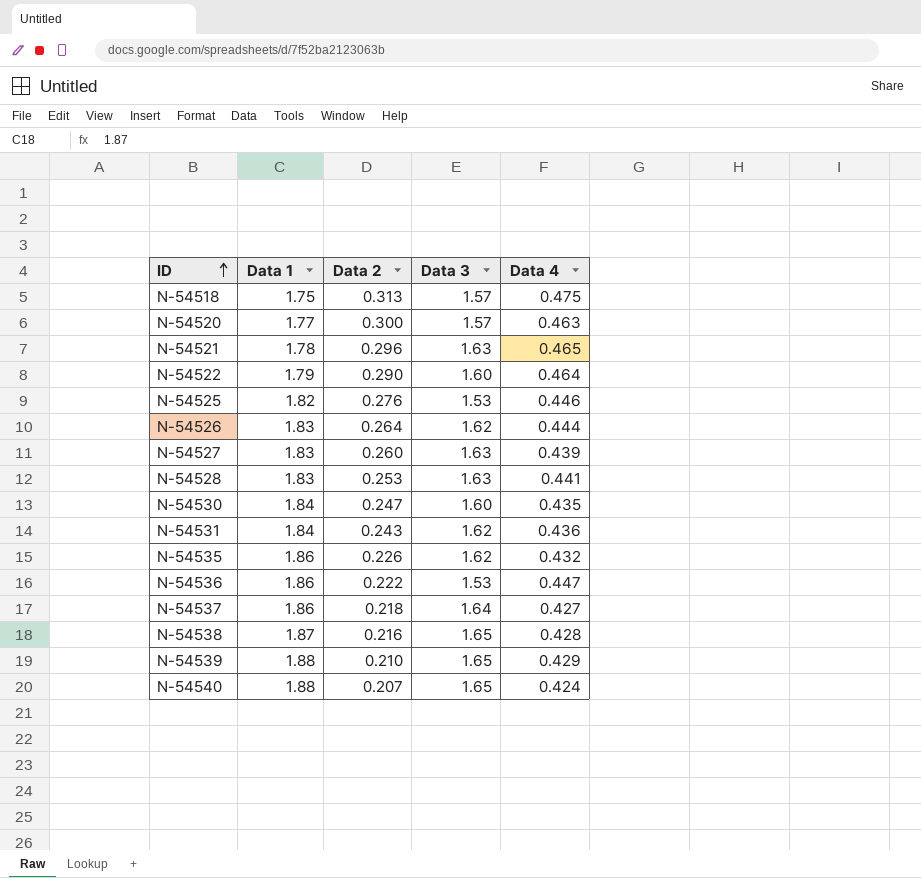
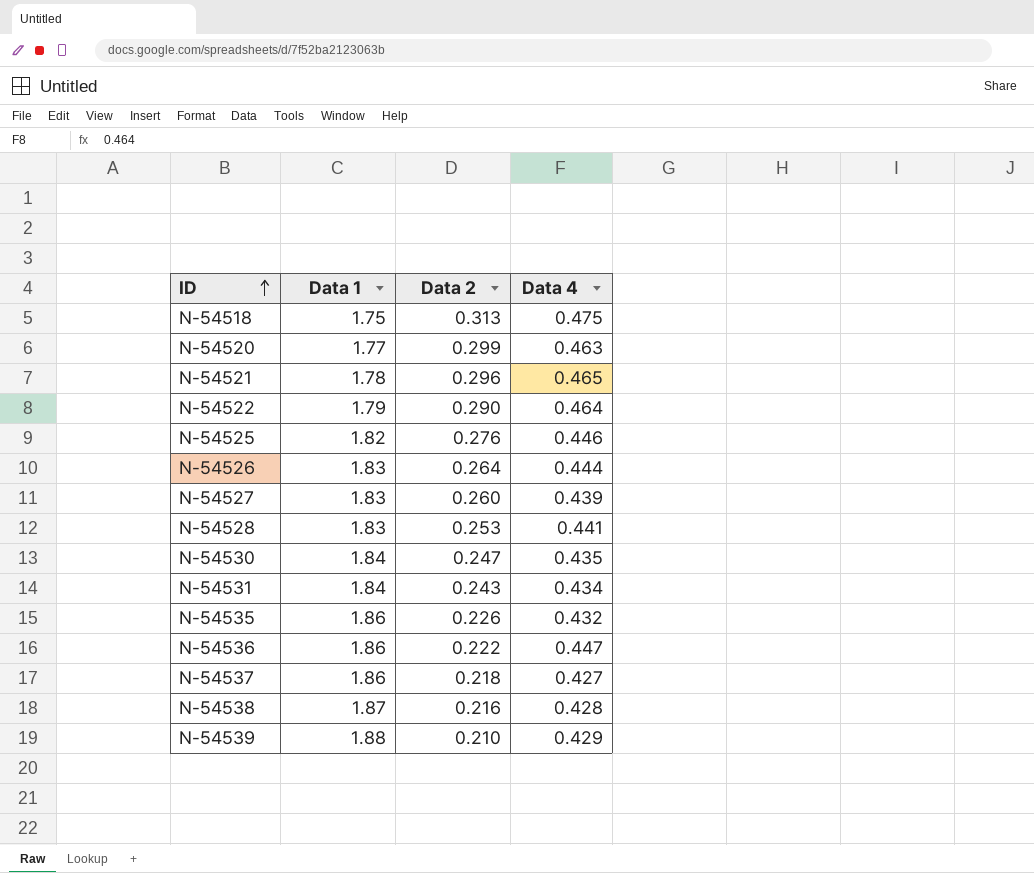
column Data 3 | position: 4 -> none
row N-54540: 1.88 | 0.207 | 1.65 | 0.424 -> none
N-54520 | Data 2: 0.300 -> 0.299
N-54531 | Data 4: 0.436 -> 0.434

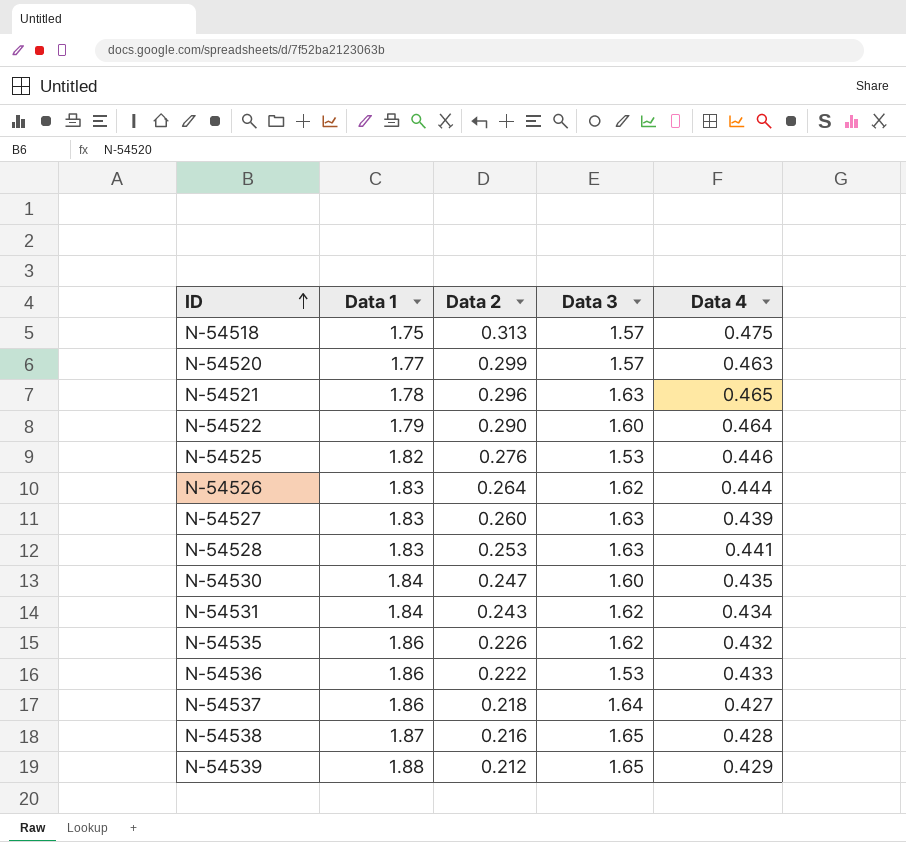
column Data 3 | position: none -> 4
N-54536 | Data 4: 0.447 -> 0.433
N-54539 | Data 2: 0.210 -> 0.212

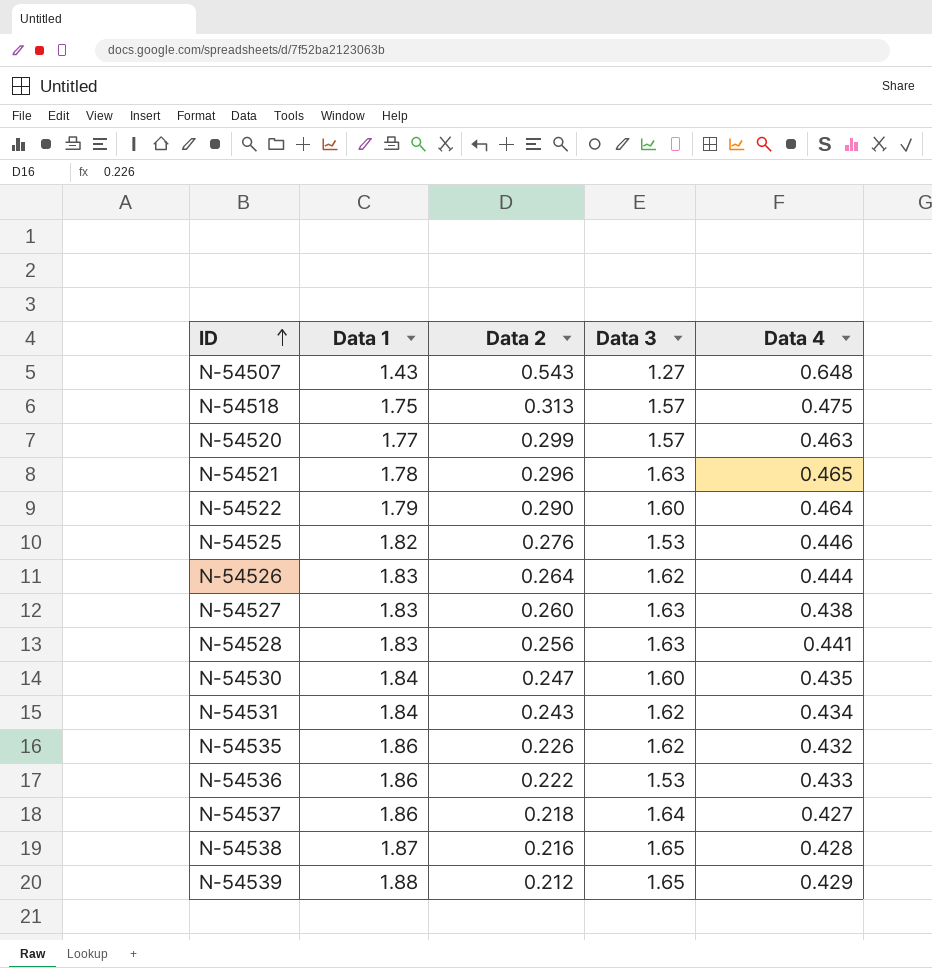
row N-54507: none -> 1.43 | 0.543 | 1.27 | 0.648
N-54527 | Data 4: 0.439 -> 0.438
N-54528 | Data 2: 0.253 -> 0.256

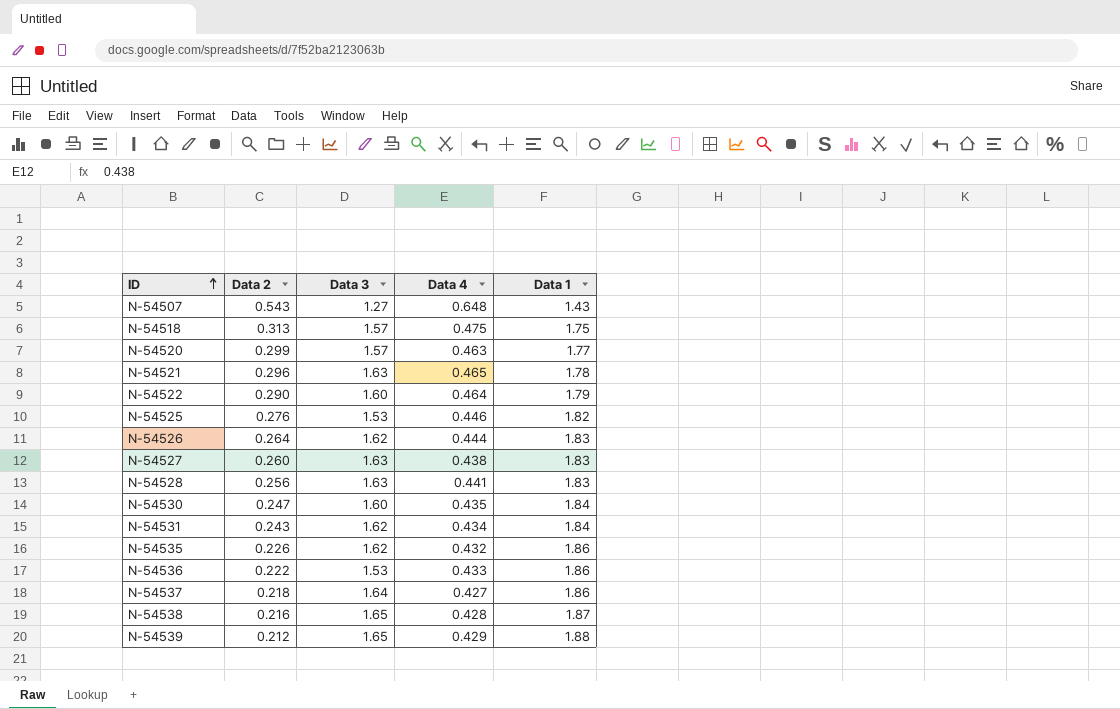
column Data 1 | position: 2 -> 5

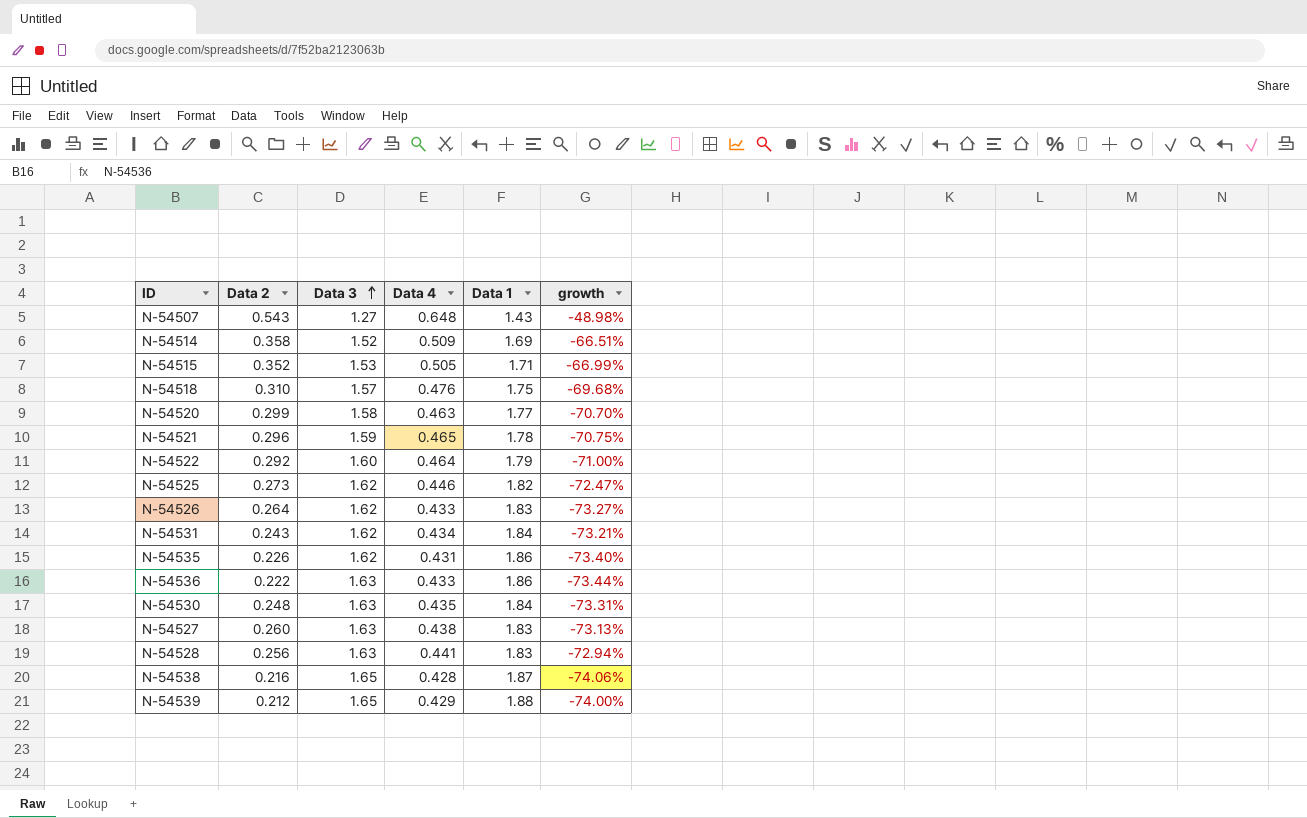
row order: ID ascending -> Data 3 ascending
column growth | formula: none -> ([Data 4] - [Data 3]) / [Data 3]
row N-54537: 0.218 | 1.64 | 0.427 | 1.86 -> none
row N-54514: none -> 0.358 | 1.52 | 0.509 | 1.69 | -66.51%
row N-54515: none -> 0.352 | 1.53 | 0.505 | 1.71 | -66.99%
N-54518 | Data 2: 0.313 -> 0.310
N-54518 | Data 4: 0.475 -> 0.476
N-54520 | Data 3: 1.57 -> 1.58
N-54521 | Data 3: 1.63 -> 1.59
N-54522 | Data 2: 0.290 -> 0.292
N-54525 | Data 2: 0.276 -> 0.273
N-54525 | Data 3: 1.53 -> 1.62
N-54526 | Data 4: 0.444 -> 0.433
N-54535 | Data 4: 0.432 -> 0.431
N-54536 | Data 3: 1.53 -> 1.63
N-54530 | Data 2: 0.247 -> 0.248
N-54530 | Data 3: 1.60 -> 1.63

